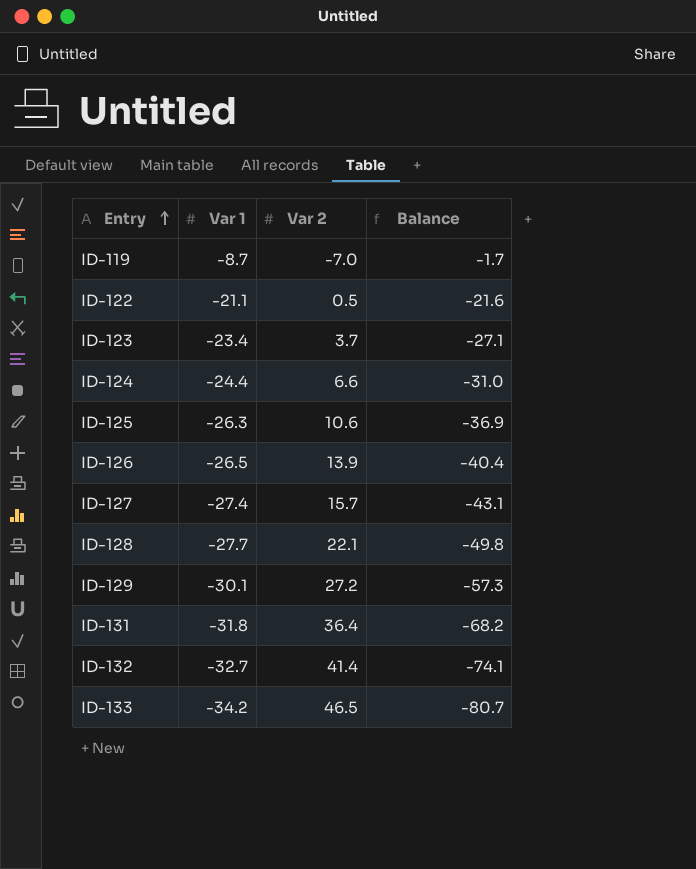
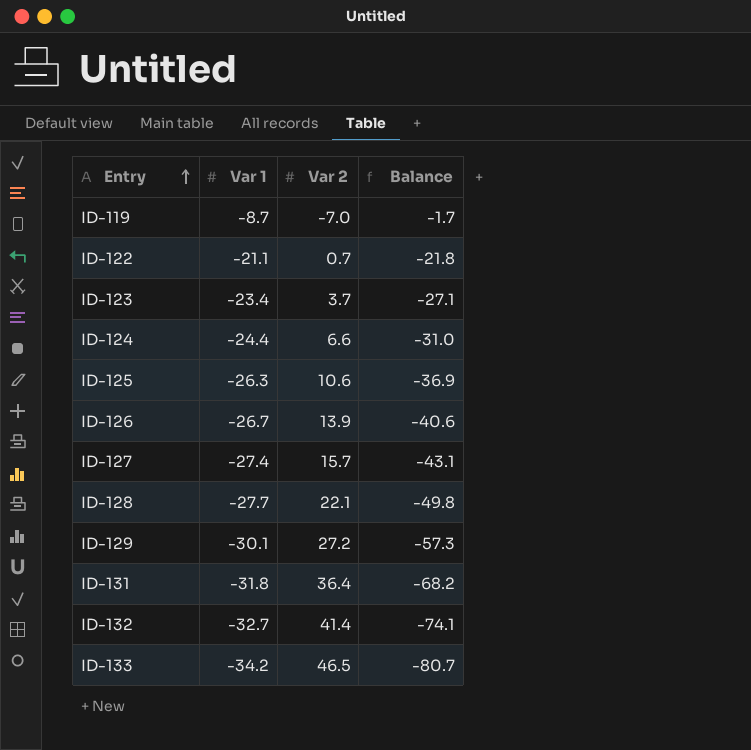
ID-122 | Var 2: 0.5 -> 0.7
ID-122 | Balance: -21.6 -> -21.8
ID-126 | Var 1: -26.5 -> -26.7
ID-126 | Balance: -40.4 -> -40.6

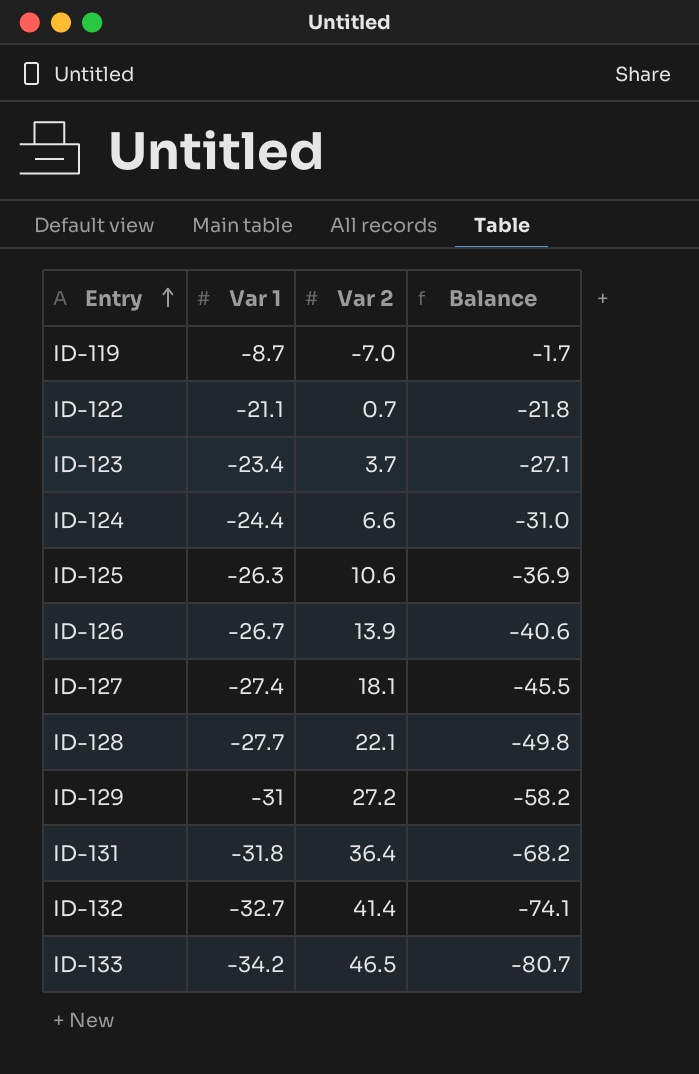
ID-127 | Var 2: 15.7 -> 18.1
ID-127 | Balance: -43.1 -> -45.5
ID-129 | Var 1: -30.1 -> -31
ID-129 | Balance: -57.3 -> -58.2

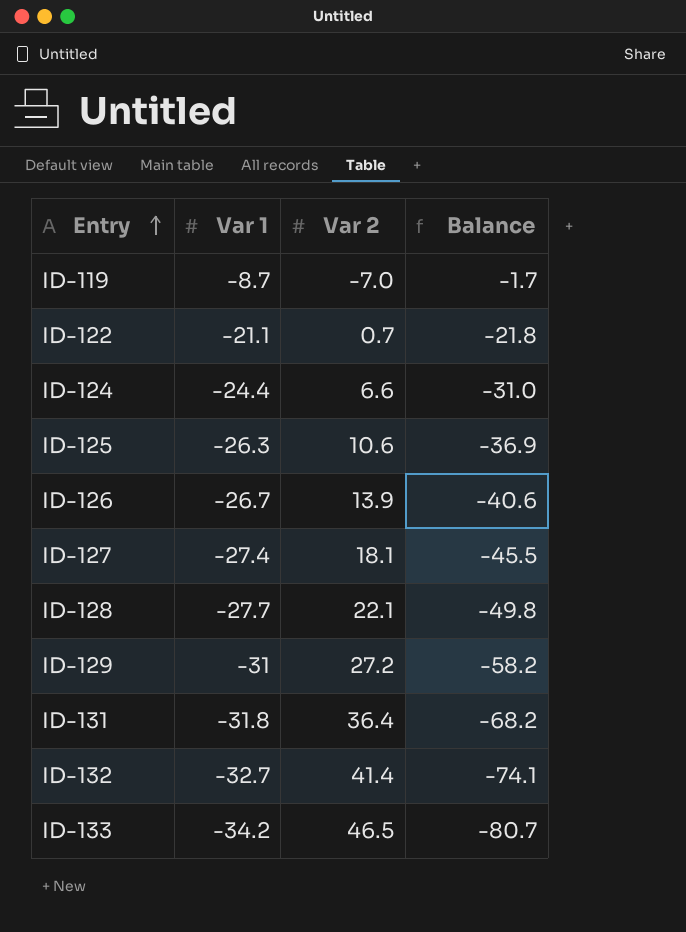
row ID-123: -23.4 | 3.7 | -27.1 -> none

